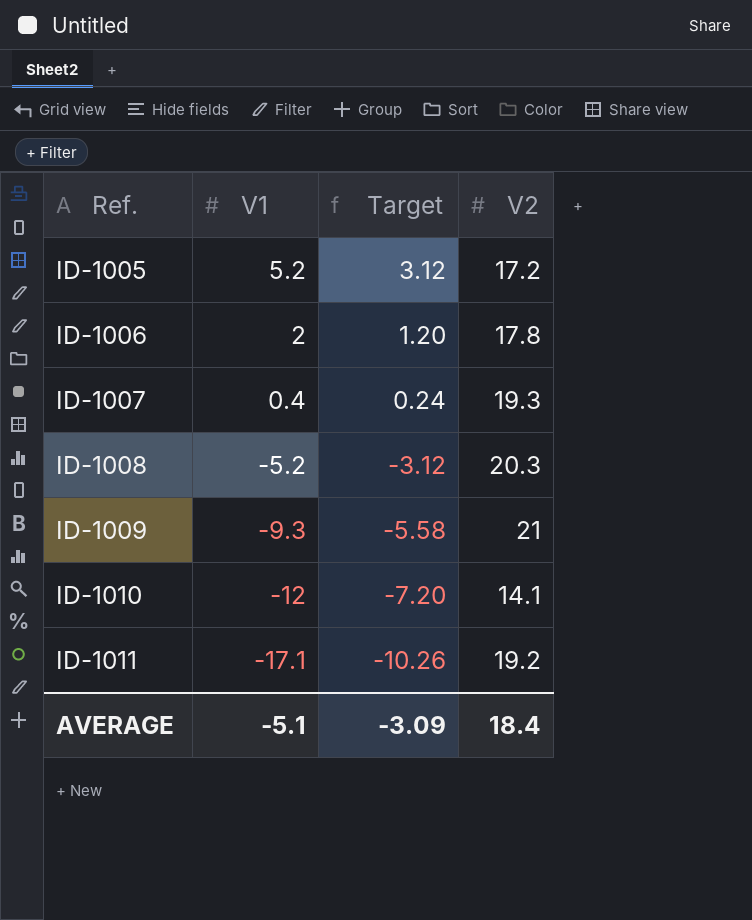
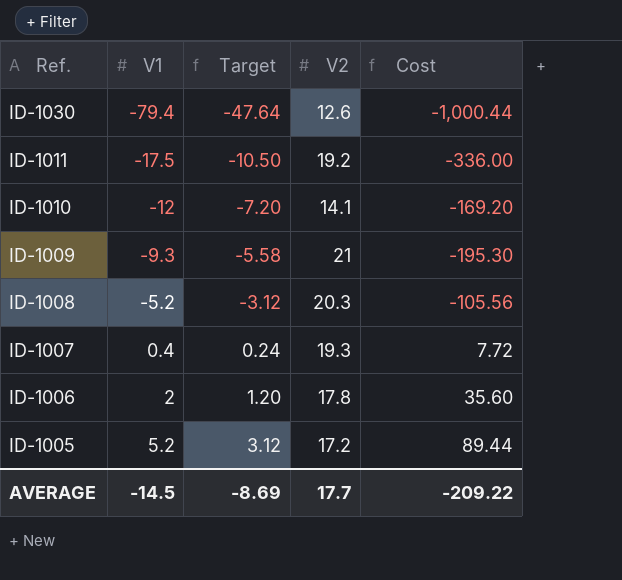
row order: Ref. ascending -> Ref. descending
column Cost | formula: none -> [V1] * [V2]
row ID-1030: none -> -79.4 | -47.64 | 12.6 | -1,000.44
ID-1011 | V1: -17.1 -> -17.5
ID-1011 | Target: -10.26 -> -10.50
AVERAGE | V1: -5.1 -> -14.5
AVERAGE | Target: -3.09 -> -8.69
AVERAGE | V2: 18.4 -> 17.7

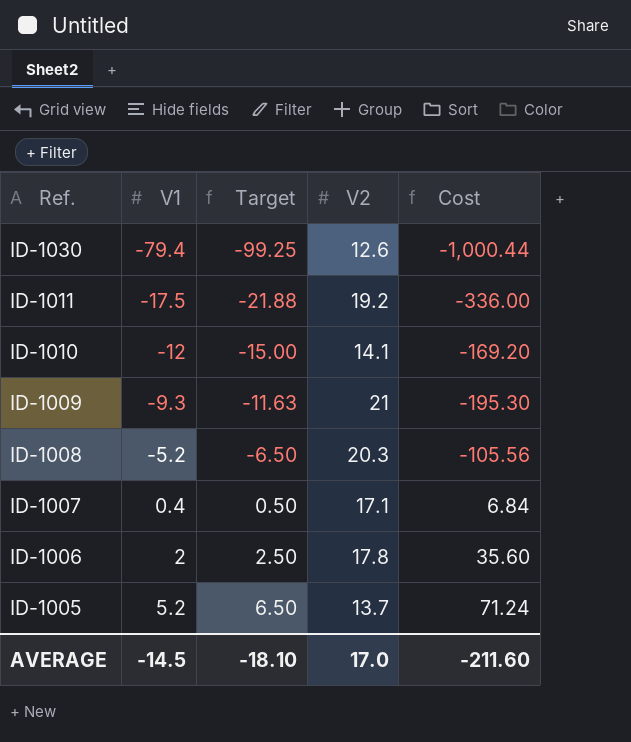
column Target | formula: [V1] * 0.6 -> [V1] * 1.25
ID-1007 | V2: 19.3 -> 17.1
ID-1007 | Cost: 7.72 -> 6.84
ID-1005 | V2: 17.2 -> 13.7
ID-1005 | Cost: 89.44 -> 71.24
AVERAGE | Target: -8.69 -> -18.10
AVERAGE | V2: 17.7 -> 17.0
AVERAGE | Cost: -209.22 -> -211.60

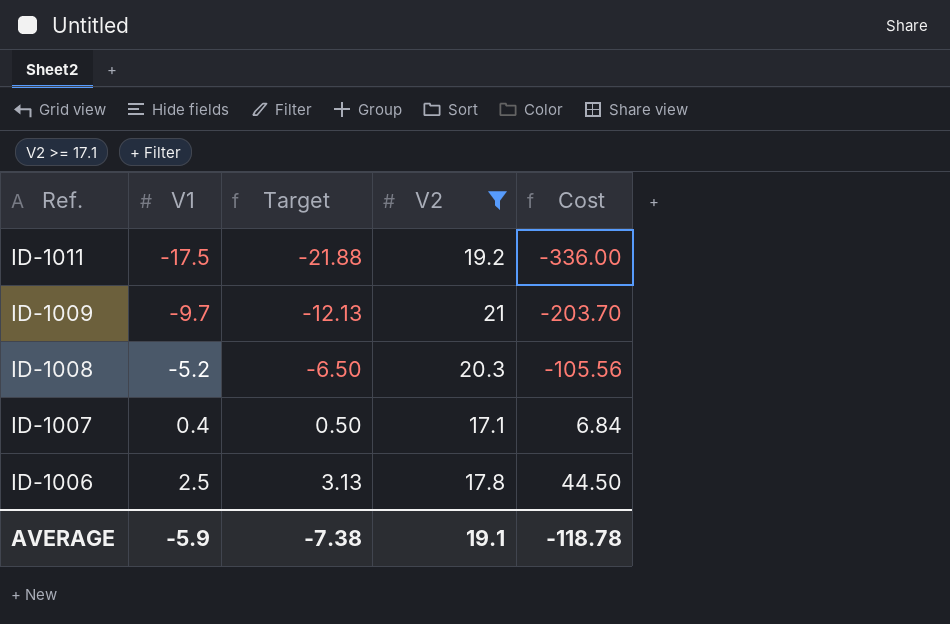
filter: none -> V2 >= 17.1
ID-1009 | V1: -9.3 -> -9.7
ID-1009 | Target: -11.63 -> -12.13
ID-1009 | Cost: -195.30 -> -203.70
ID-1006 | V1: 2 -> 2.5
ID-1006 | Target: 2.50 -> 3.13
ID-1006 | Cost: 35.60 -> 44.50
AVERAGE | V1: -14.5 -> -5.9
AVERAGE | Target: -18.10 -> -7.38
AVERAGE | V2: 17.0 -> 19.1
AVERAGE | Cost: -211.60 -> -118.78

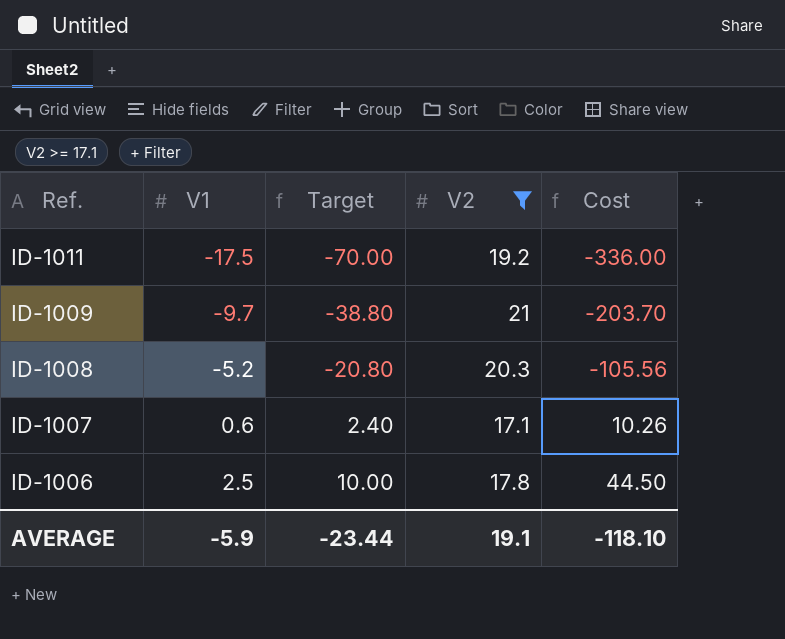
column Target | formula: [V1] * 1.25 -> [V1] * 4
ID-1007 | V1: 0.4 -> 0.6
ID-1007 | Cost: 6.84 -> 10.26
AVERAGE | Target: -7.38 -> -23.44
AVERAGE | Cost: -118.78 -> -118.10

